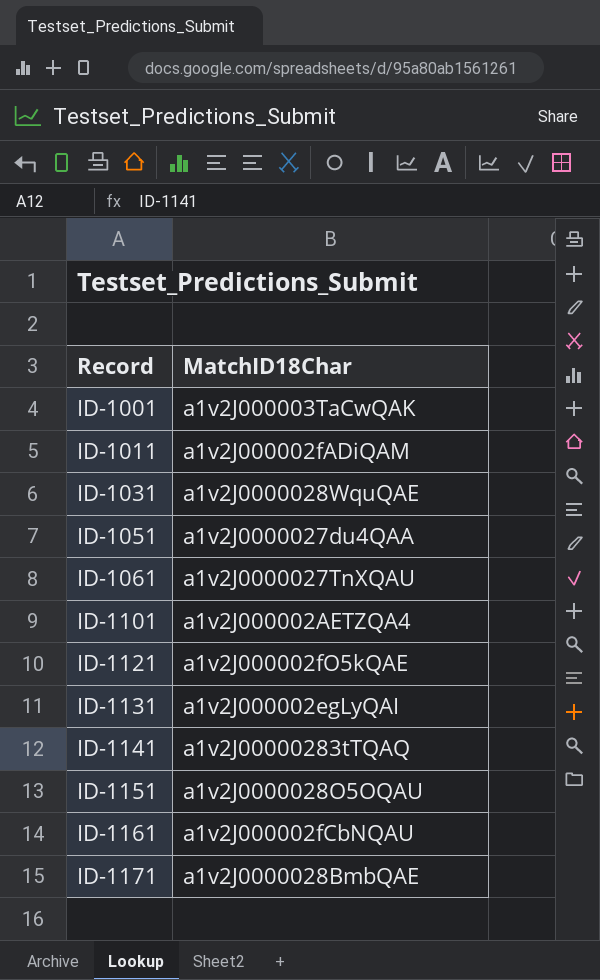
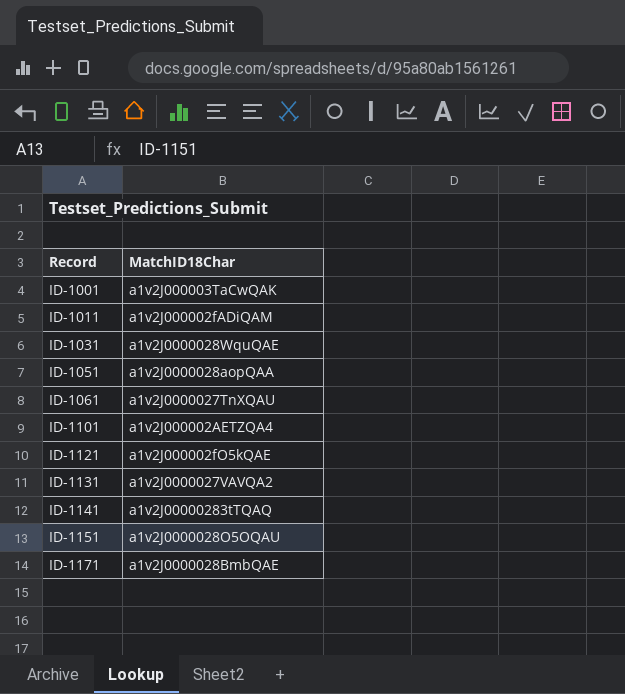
row ID-1161: a1v2J000002fCbNQAU -> none
ID-1051 | MatchID18Char: a1v2J0000027du4QAA -> a1v2J0000028aopQAA
ID-1131 | MatchID18Char: a1v2J000002egLyQAI -> a1v2J0000027VAVQA2

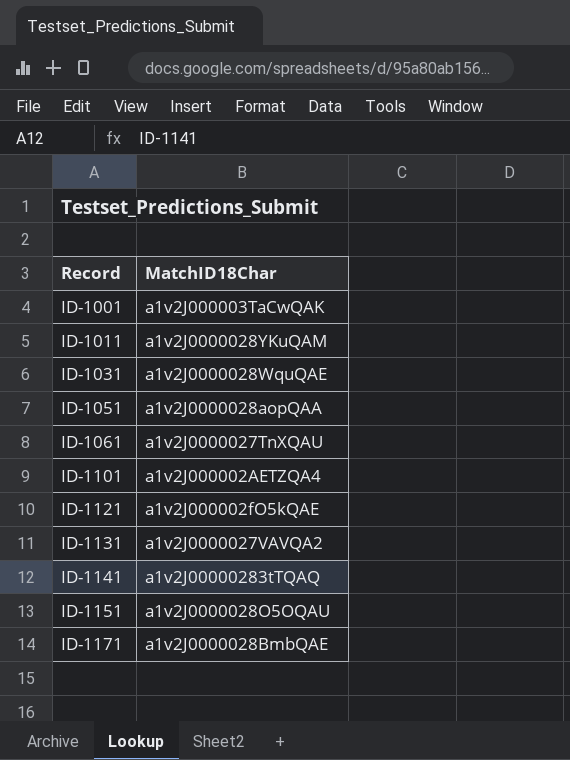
ID-1011 | MatchID18Char: a1v2J000002fADiQAM -> a1v2J0000028YKuQAM

